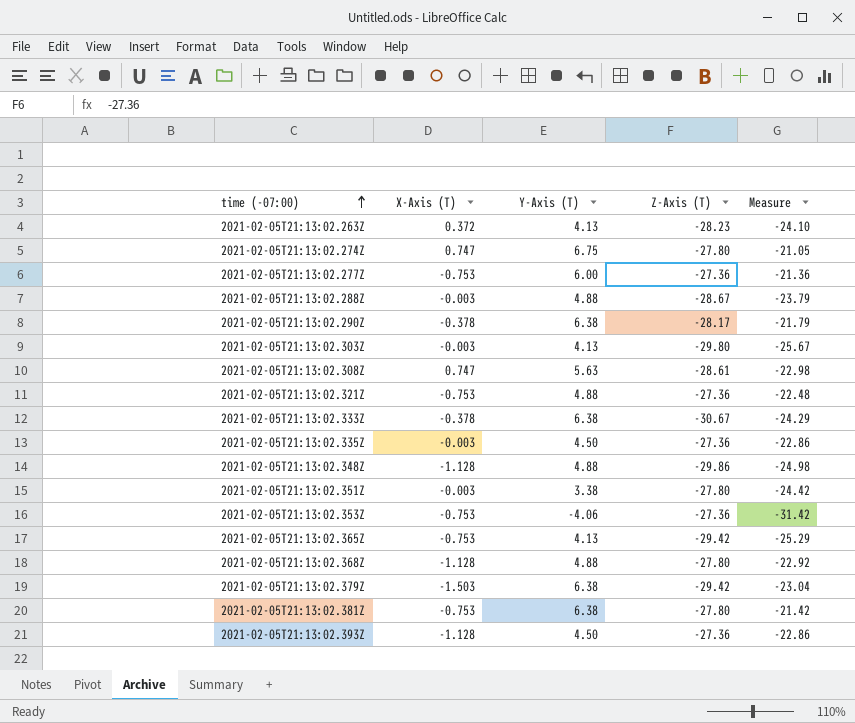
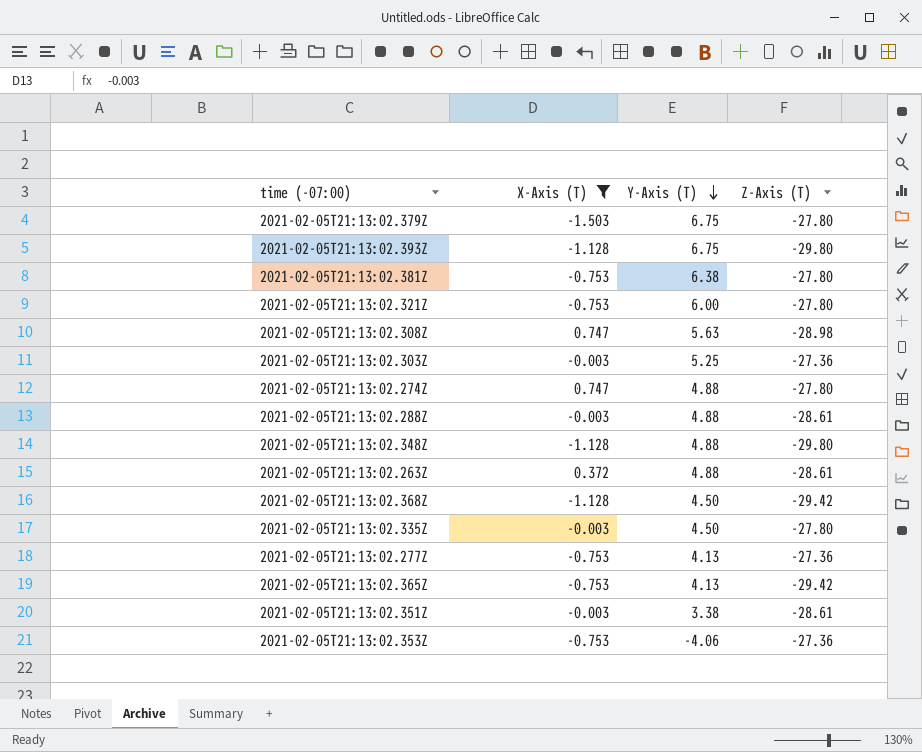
filter: none -> X-Axis (T) != -0.378
row order: time (-07:00) ascending -> Y-Axis (T) descending
column Measure | formula: [Y-Axis (T)] + [Z-Axis (T)] -> none
2021-02-05T21:13:02.379Z | Y-Axis (T): 6.38 -> 6.75
2021-02-05T21:13:02.379Z | Z-Axis (T): -29.42 -> -27.80
2021-02-05T21:13:02.393Z | Y-Axis (T): 4.50 -> 6.75
2021-02-05T21:13:02.393Z | Z-Axis (T): -27.36 -> -29.80
2021-02-05T21:13:02.321Z | Y-Axis (T): 4.88 -> 6.00
2021-02-05T21:13:02.321Z | Z-Axis (T): -27.36 -> -27.80
2021-02-05T21:13:02.308Z | Z-Axis (T): -28.61 -> -28.98
2021-02-05T21:13:02.303Z | Y-Axis (T): 4.13 -> 5.25
2021-02-05T21:13:02.303Z | Z-Axis (T): -29.80 -> -27.36
2021-02-05T21:13:02.274Z | Y-Axis (T): 6.75 -> 4.88
2021-02-05T21:13:02.288Z | Z-Axis (T): -28.67 -> -28.61
2021-02-05T21:13:02.348Z | Z-Axis (T): -29.86 -> -29.80
2021-02-05T21:13:02.263Z | Y-Axis (T): 4.13 -> 4.88
2021-02-05T21:13:02.263Z | Z-Axis (T): -28.23 -> -28.61
2021-02-05T21:13:02.368Z | Y-Axis (T): 4.88 -> 4.50
2021-02-05T21:13:02.368Z | Z-Axis (T): -27.80 -> -29.42
2021-02-05T21:13:02.335Z | Z-Axis (T): -27.36 -> -27.80
2021-02-05T21:13:02.277Z | Y-Axis (T): 6.00 -> 4.13
2021-02-05T21:13:02.351Z | Z-Axis (T): -27.80 -> -28.61

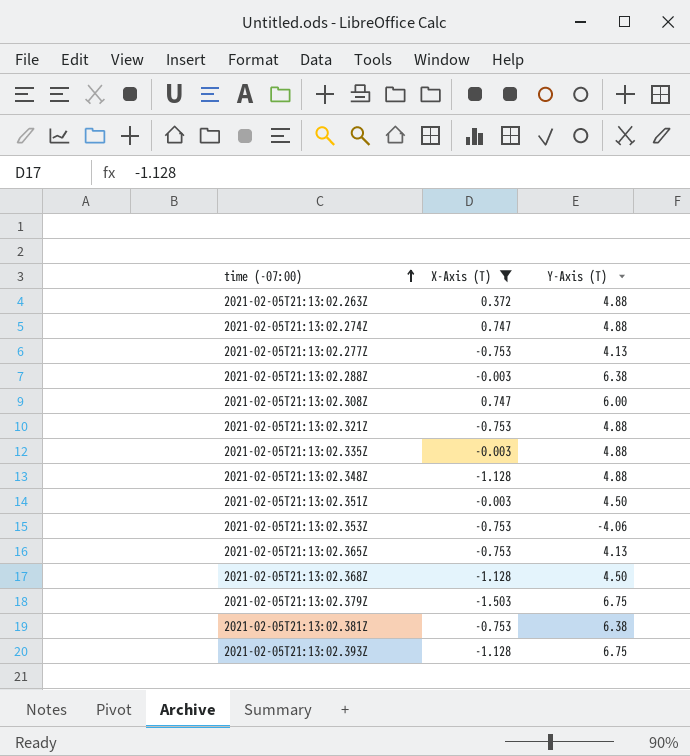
row order: Y-Axis (T) descending -> time (-07:00) ascending
column Z-Axis (T) | position: 4 -> none
row 2021-02-05T21:13:02.303Z: -0.003 | 5.25 | -27.36 -> none
2021-02-05T21:13:02.288Z | Y-Axis (T): 4.88 -> 6.38
2021-02-05T21:13:02.308Z | Y-Axis (T): 5.63 -> 6.00
2021-02-05T21:13:02.321Z | Y-Axis (T): 6.00 -> 4.88
2021-02-05T21:13:02.335Z | Y-Axis (T): 4.50 -> 4.88
2021-02-05T21:13:02.351Z | Y-Axis (T): 3.38 -> 4.50

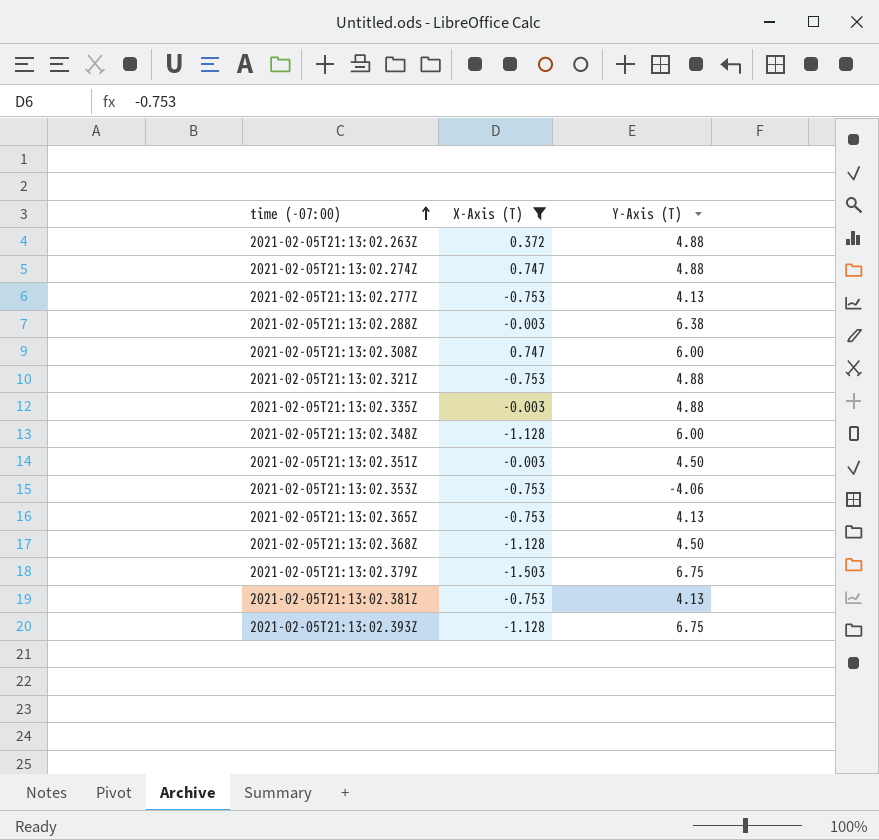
2021-02-05T21:13:02.348Z | Y-Axis (T): 4.88 -> 6.00
2021-02-05T21:13:02.381Z | Y-Axis (T): 6.38 -> 4.13

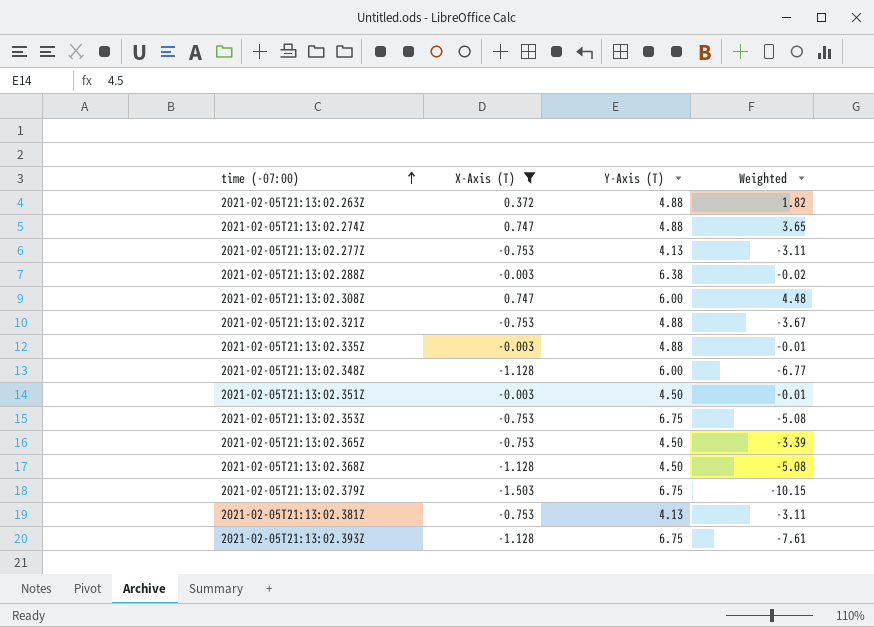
column Weighted | formula: none -> [X-Axis (T)] * [Y-Axis (T)]
2021-02-05T21:13:02.353Z | Y-Axis (T): -4.06 -> 6.75
2021-02-05T21:13:02.365Z | Y-Axis (T): 4.13 -> 4.50

